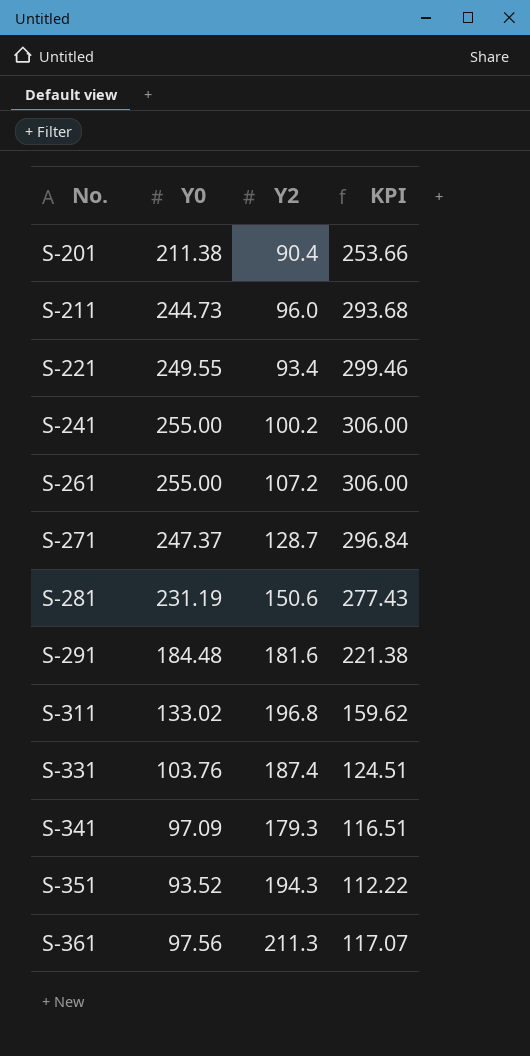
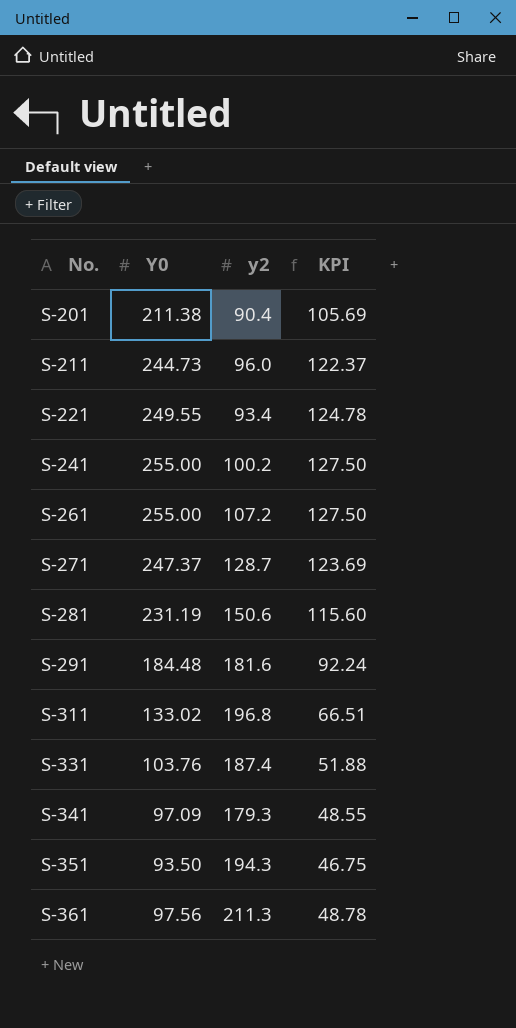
column name: Y2 -> y2
column KPI | formula: [Y0] * 1.2 -> [Y0] * 0.5
S-351 | Y0: 93.52 -> 93.50

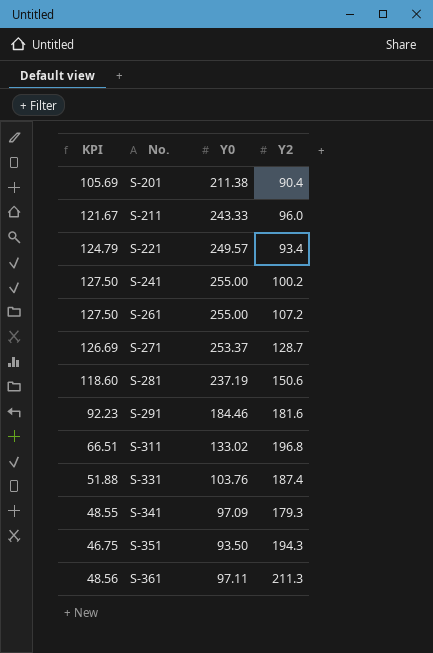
column KPI | position: 4 -> 1
column name: y2 -> Y2
S-211 | KPI: 122.37 -> 121.67
S-211 | Y0: 244.73 -> 243.33
S-221 | KPI: 124.78 -> 124.79
S-221 | Y0: 249.55 -> 249.57
S-271 | KPI: 123.69 -> 126.69
S-271 | Y0: 247.37 -> 253.37
S-281 | KPI: 115.60 -> 118.60
S-281 | Y0: 231.19 -> 237.19
S-291 | KPI: 92.24 -> 92.23
S-291 | Y0: 184.48 -> 184.46
S-361 | KPI: 48.78 -> 48.56
S-361 | Y0: 97.56 -> 97.11

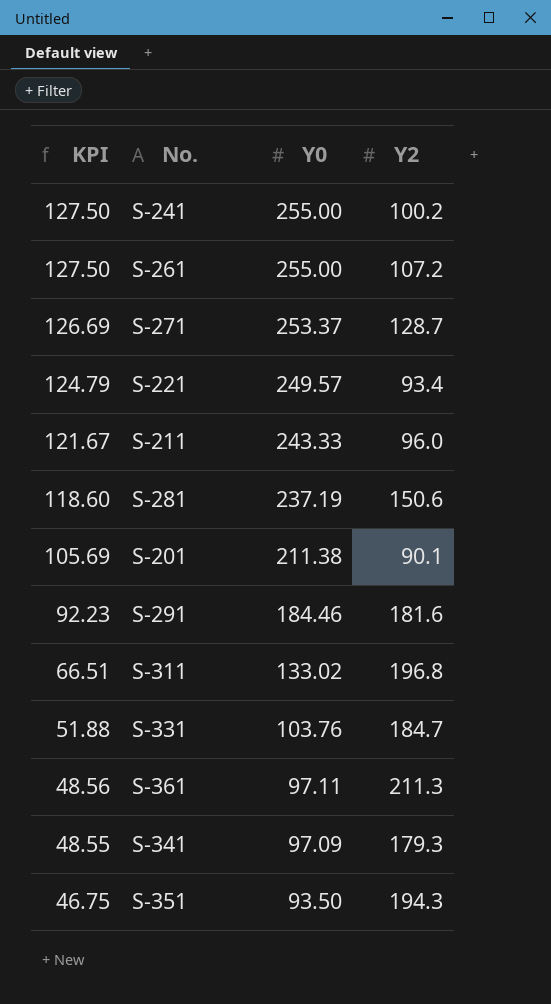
row order: No. ascending -> KPI descending
S-201 | Y2: 90.4 -> 90.1
S-331 | Y2: 187.4 -> 184.7

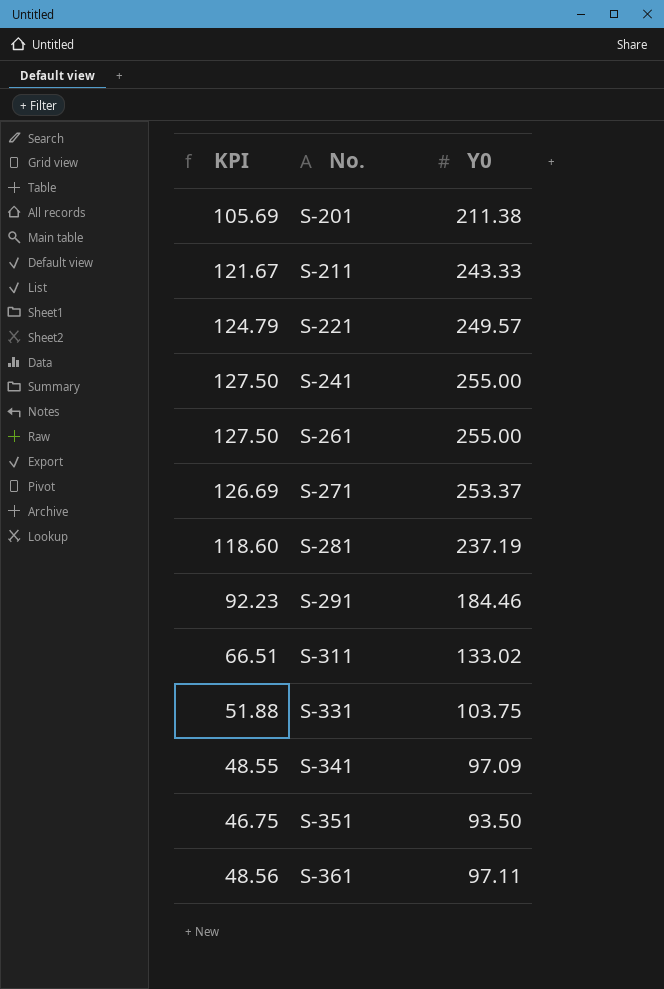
row order: KPI descending -> No. ascending
column Y2 | position: 4 -> none
S-331 | Y0: 103.76 -> 103.75

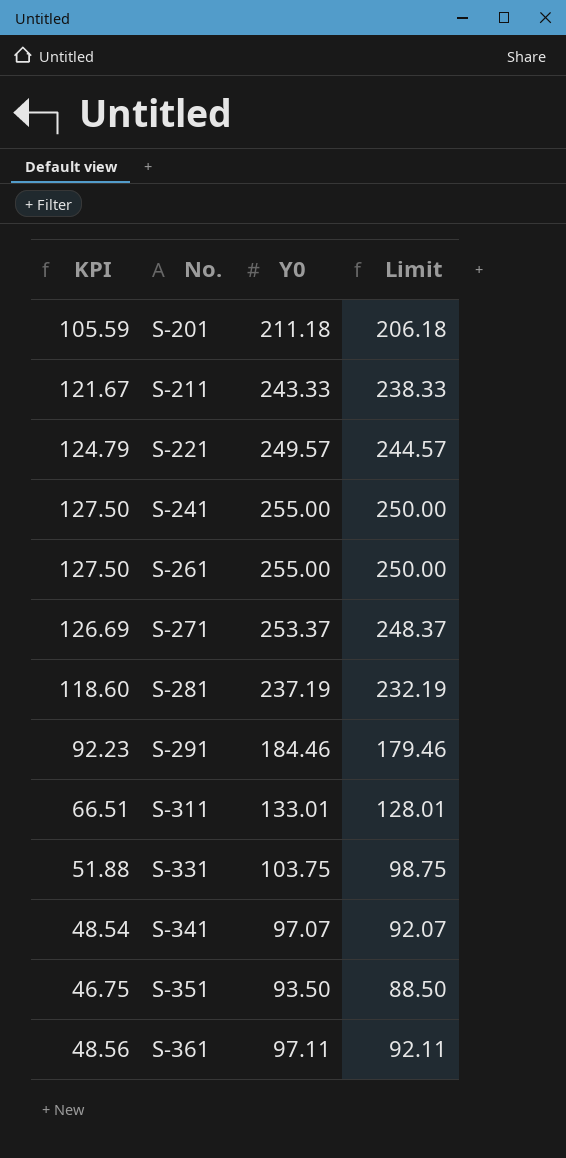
column Limit | formula: none -> [Y0] - 5
S-201 | KPI: 105.69 -> 105.59
S-201 | Y0: 211.38 -> 211.18
S-311 | Y0: 133.02 -> 133.01
S-341 | KPI: 48.55 -> 48.54
S-341 | Y0: 97.09 -> 97.07

